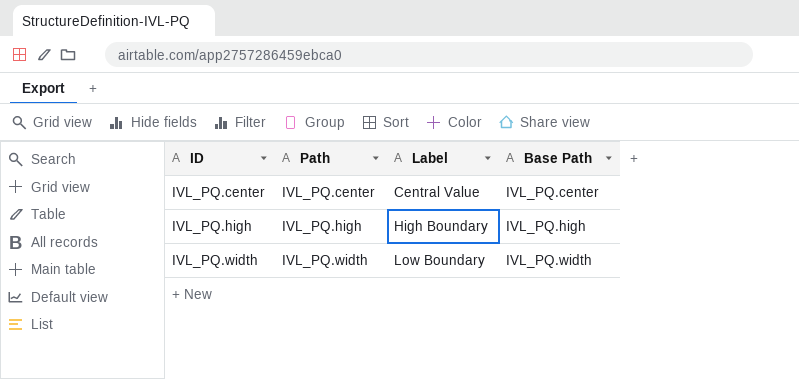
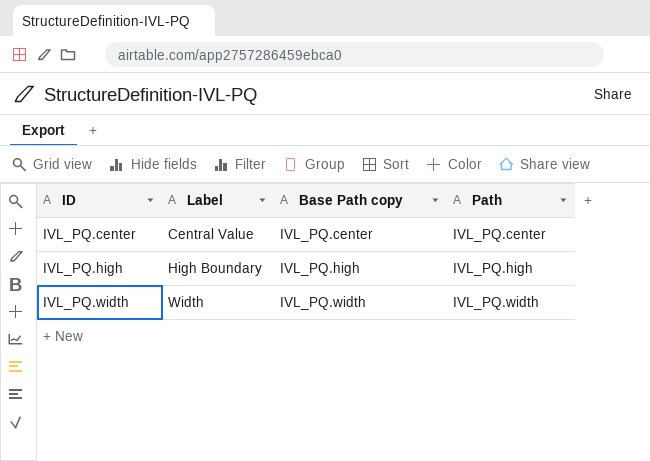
column name: Base Path -> Base Path copy
column Path | position: 2 -> 4
IVL_PQ.width | Label: Low Boundary -> Width

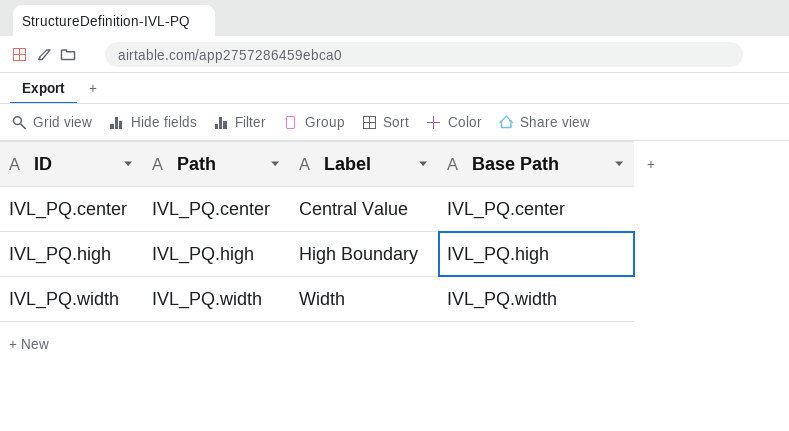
column Path | position: 4 -> 2
column name: Base Path copy -> Base Path

